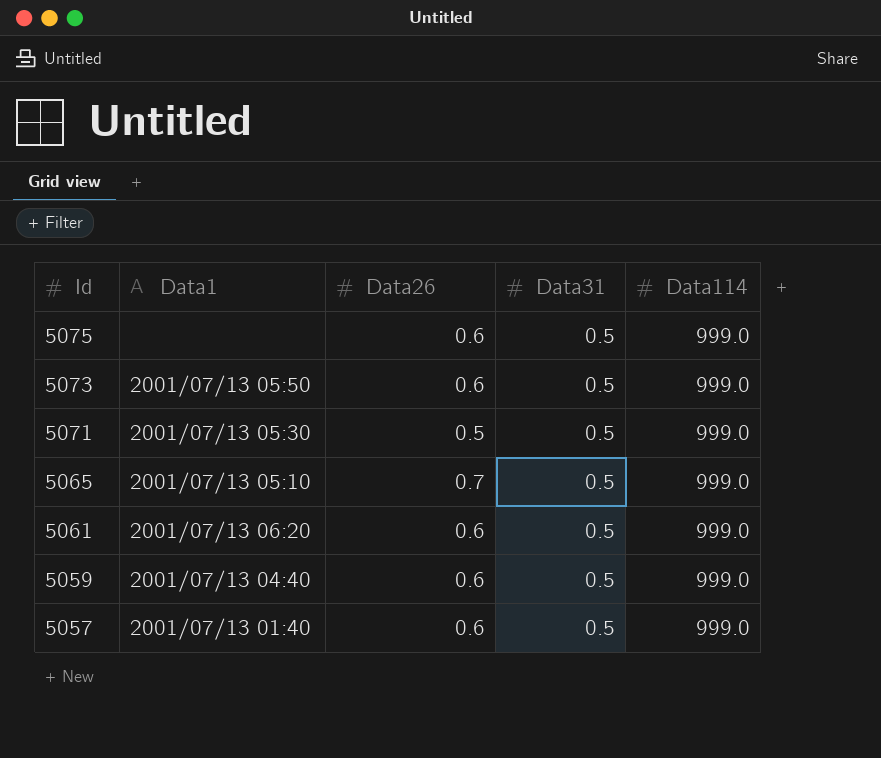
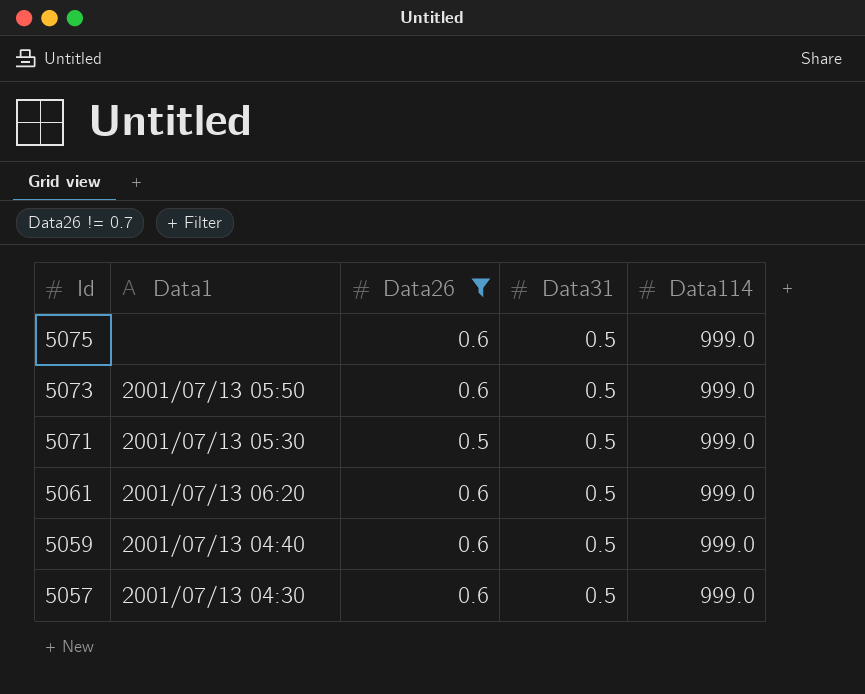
filter: none -> Data26 != 0.7
5057 | Data1: 2001/07/13 01:40 -> 2001/07/13 04:30

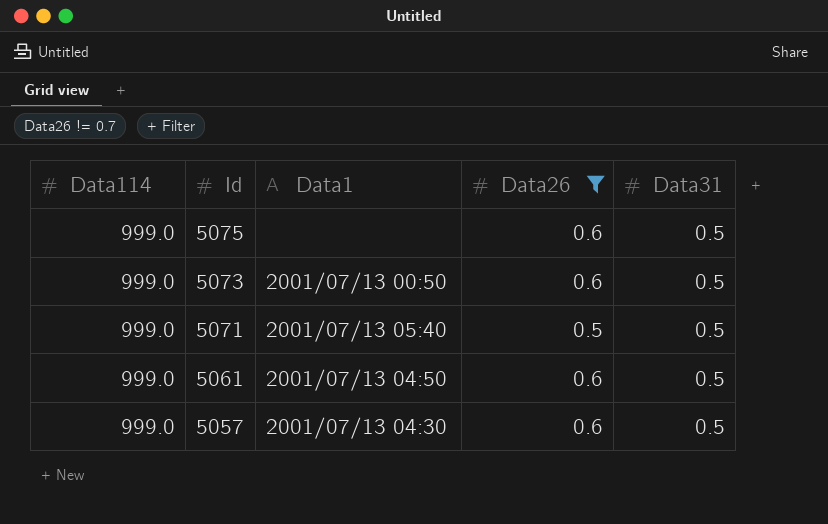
column Data114 | position: 5 -> 1
row 5059: 2001/07/13 04:40 | 0.6 | 0.5 | 999.0 -> none
5073 | Data1: 2001/07/13 05:50 -> 2001/07/13 00:50
5071 | Data1: 2001/07/13 05:30 -> 2001/07/13 05:40
5061 | Data1: 2001/07/13 06:20 -> 2001/07/13 04:50

